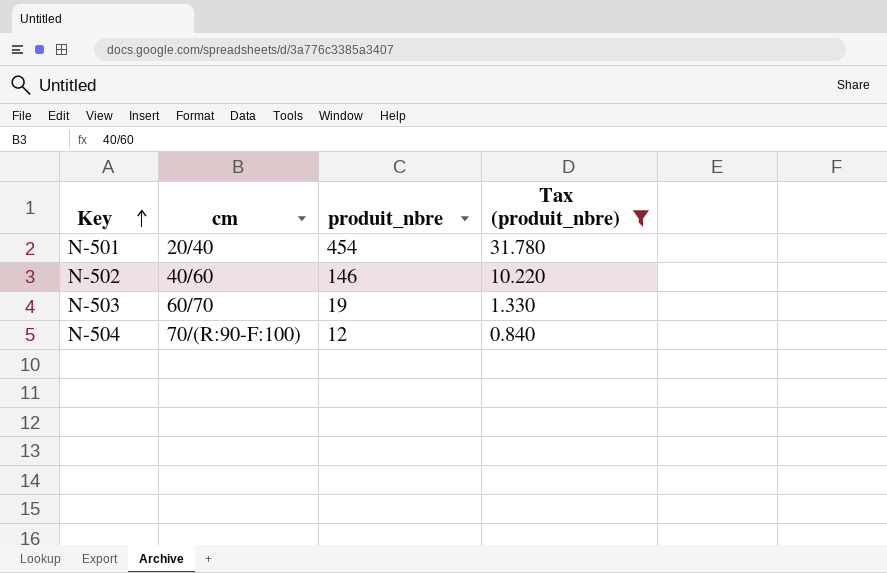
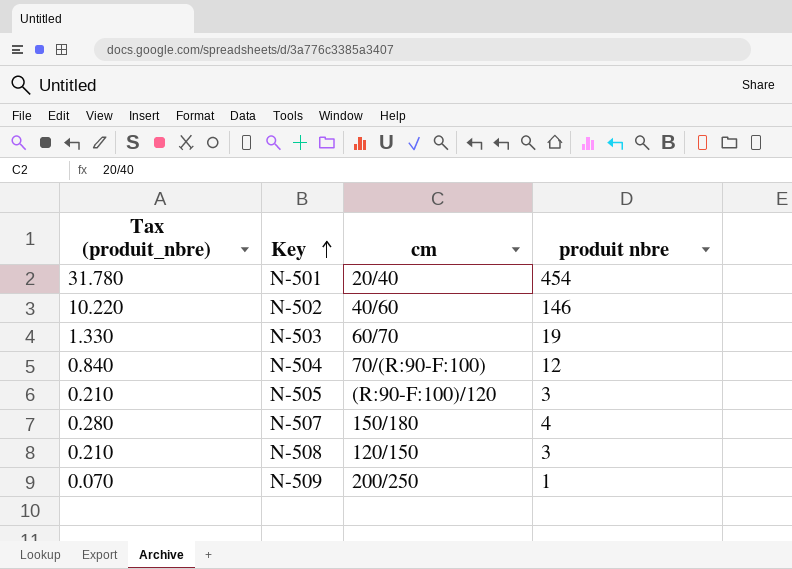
filter: Tax (produit_nbre) >= 0.840 -> none
column Tax (produit_nbre) | position: 4 -> 1
column name: produit_nbre -> produit nbre

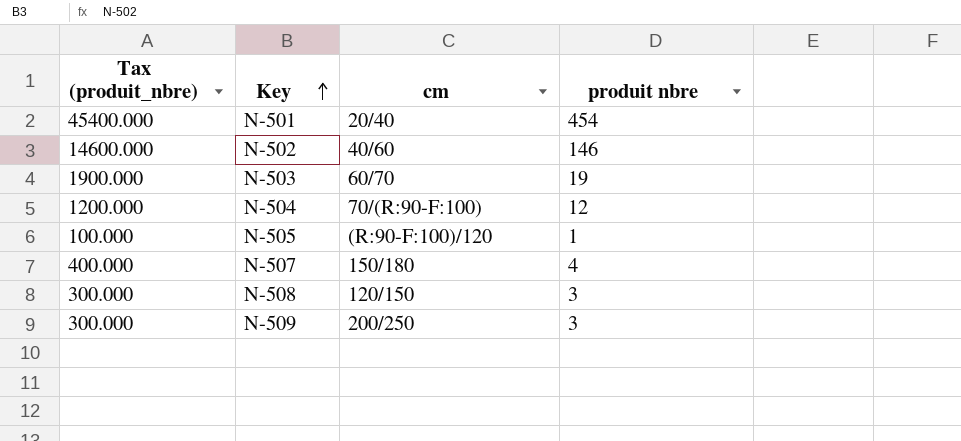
column Tax (produit_nbre) | formula: [produit nbre] * 0.07 -> [produit nbre] * 100
N-505 | produit nbre: 3 -> 1
N-509 | produit nbre: 1 -> 3

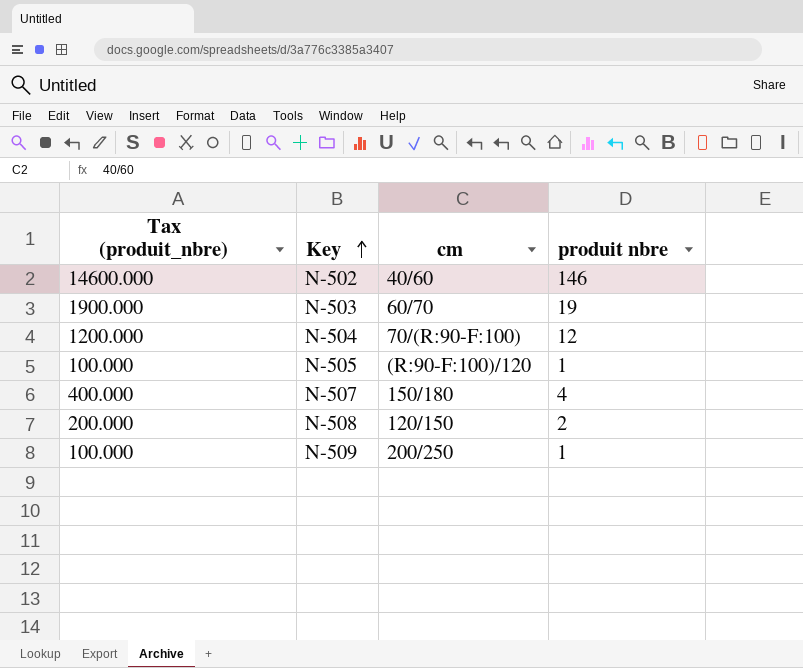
row N-501: 45400.000 | 20/40 | 454 -> none
N-508 | Tax (produit_nbre): 300.000 -> 200.000
N-508 | produit nbre: 3 -> 2
N-509 | Tax (produit_nbre): 300.000 -> 100.000
N-509 | produit nbre: 3 -> 1

